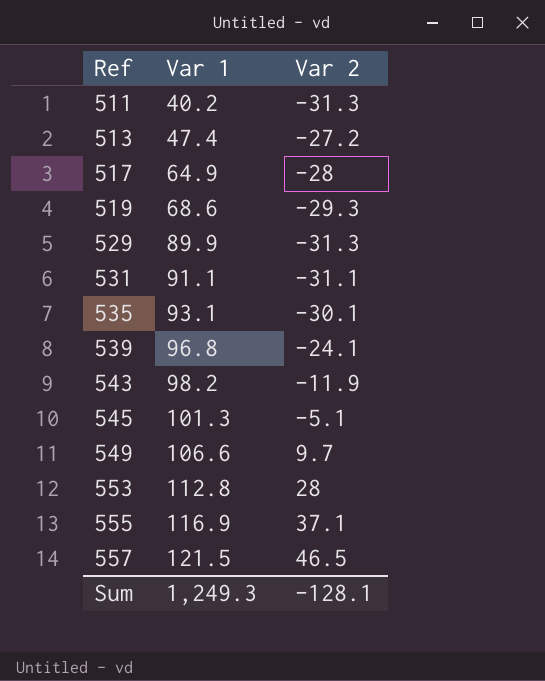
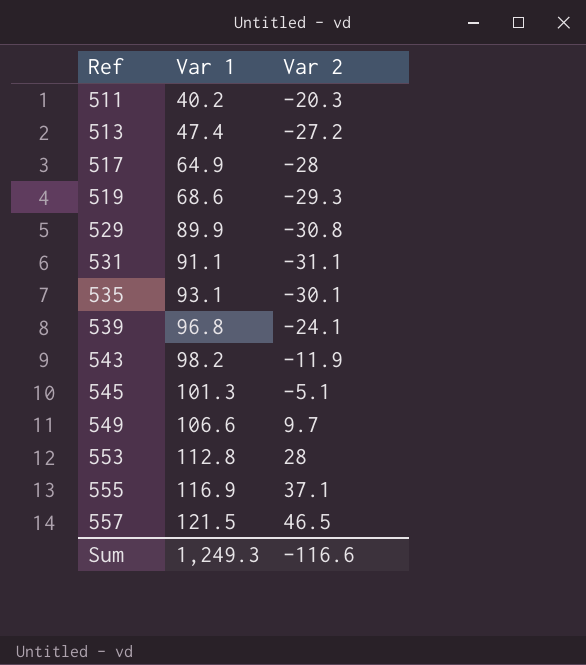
511 | Var 2: -31.3 -> -20.3
529 | Var 2: -31.3 -> -30.8
Sum | Var 2: -128.1 -> -116.6

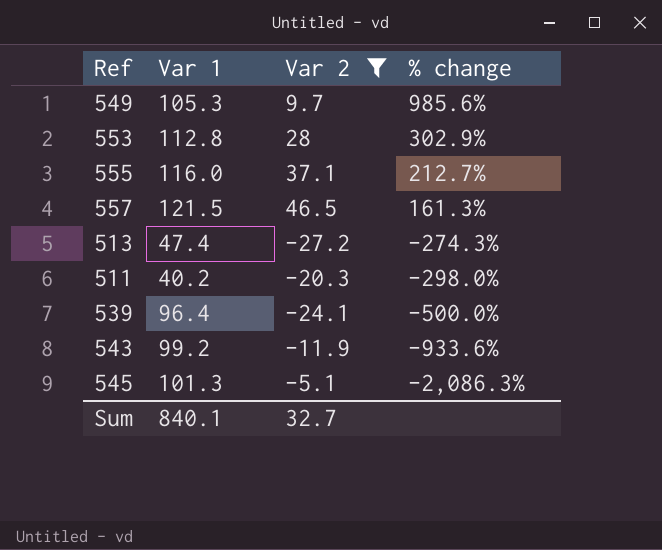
filter: none -> Var 2 >= -27.2
row order: Ref ascending -> % change descending
column % change | formula: none -> ([Var 1] - [Var 2]) / [Var 2]
549 | Var 1: 106.6 -> 105.3
555 | Var 1: 116.9 -> 116.0
539 | Var 1: 96.8 -> 96.4
543 | Var 1: 98.2 -> 99.2
Sum | Var 1: 1,249.3 -> 840.1
Sum | Var 2: -116.6 -> 32.7

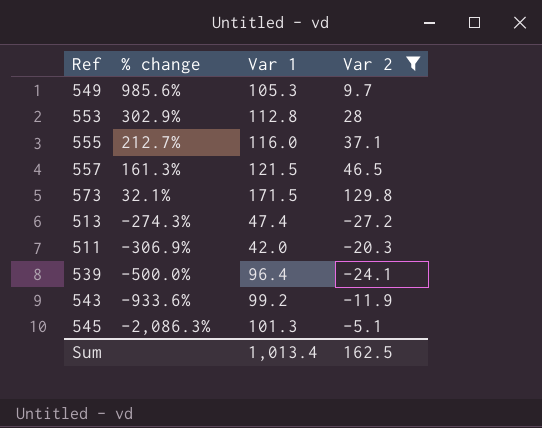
column % change | position: 4 -> 2
row 573: none -> 32.1% | 171.5 | 129.8
511 | % change: -298.0% -> -306.9%
511 | Var 1: 40.2 -> 42.0
Sum | Var 1: 840.1 -> 1,013.4
Sum | Var 2: 32.7 -> 162.5

